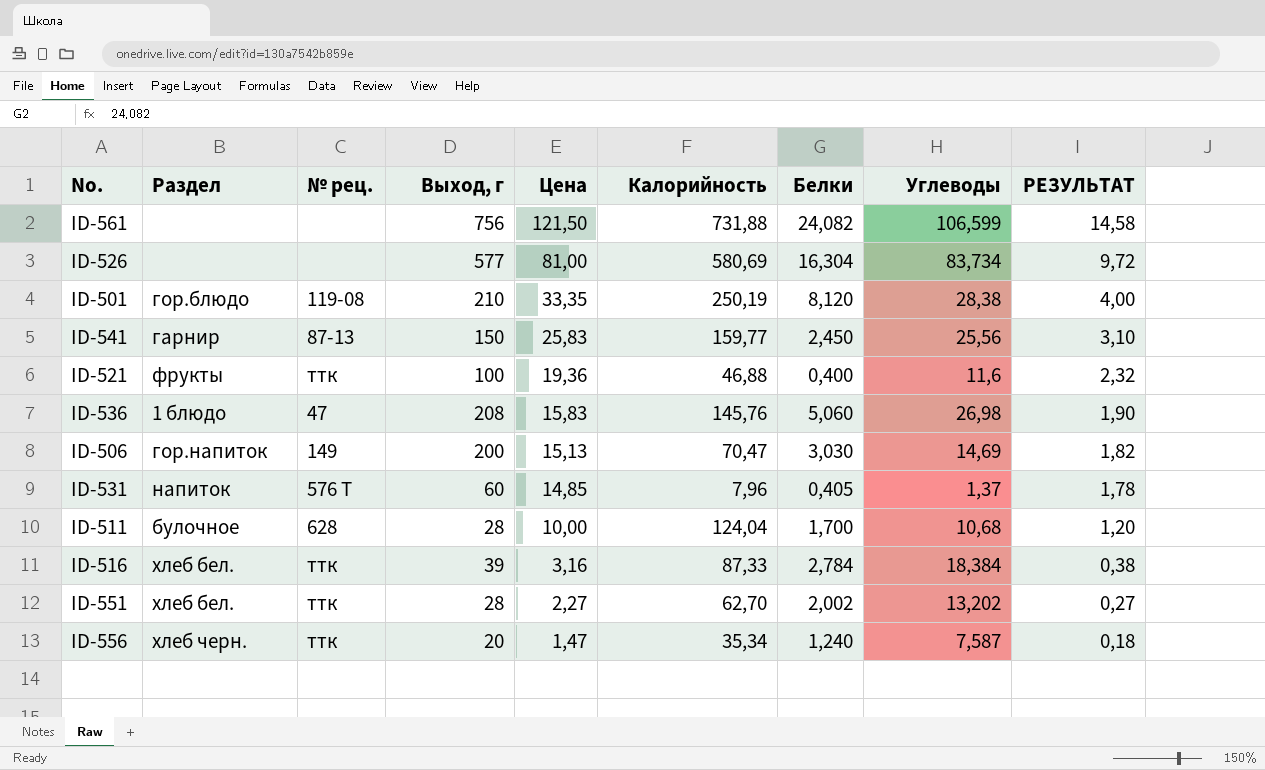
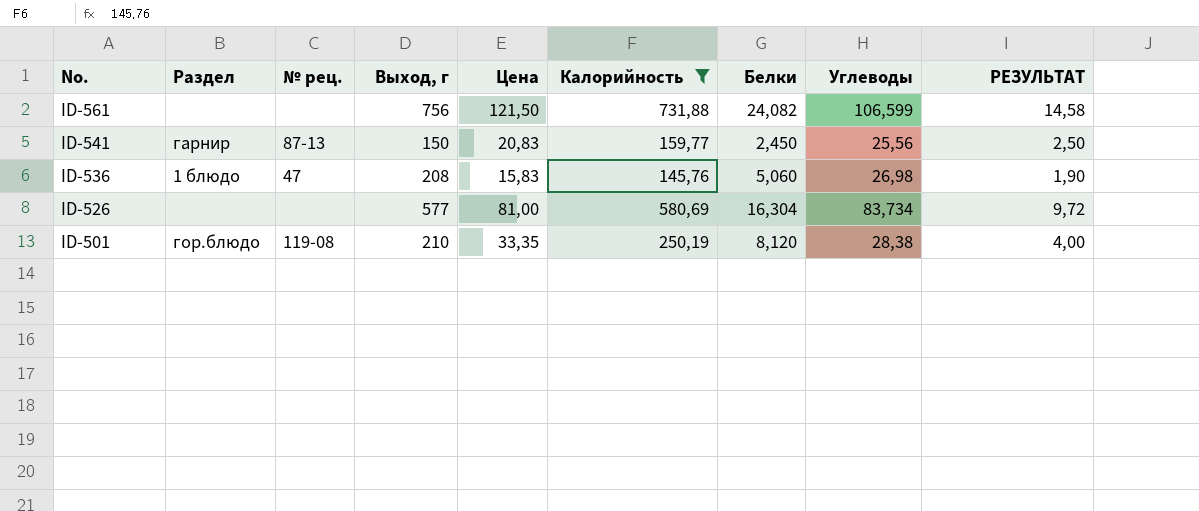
filter: none -> Калорийность >= 145,76
row order: Цена descending -> No. descending
ID-541 | Цена: 25,83 -> 20,83
ID-541 | РЕЗУЛЬТАТ: 3,10 -> 2,50

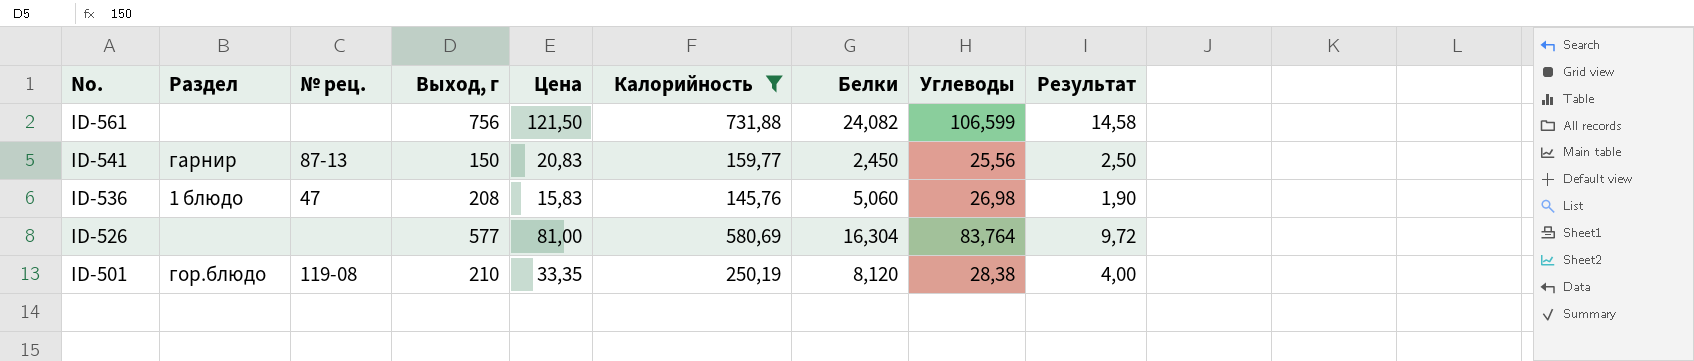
column name: РЕЗУЛЬТАТ -> Результат
ID-526 | Углеводы: 83,734 -> 83,764

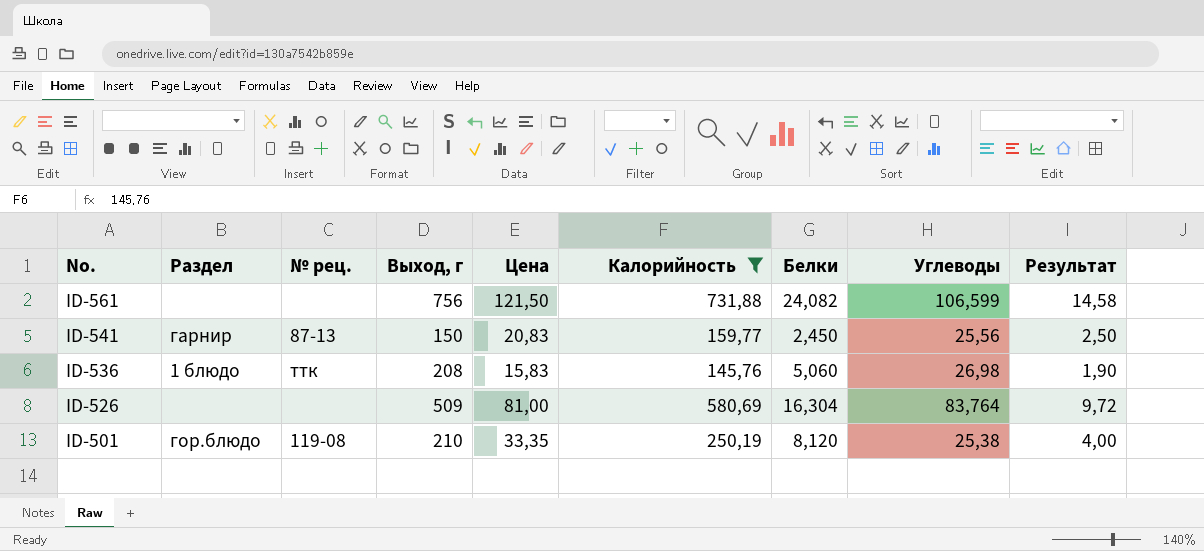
ID-536 | № рец.: 47 -> ттк
ID-526 | Выход, г: 577 -> 509
ID-501 | Углеводы: 28,38 -> 25,38

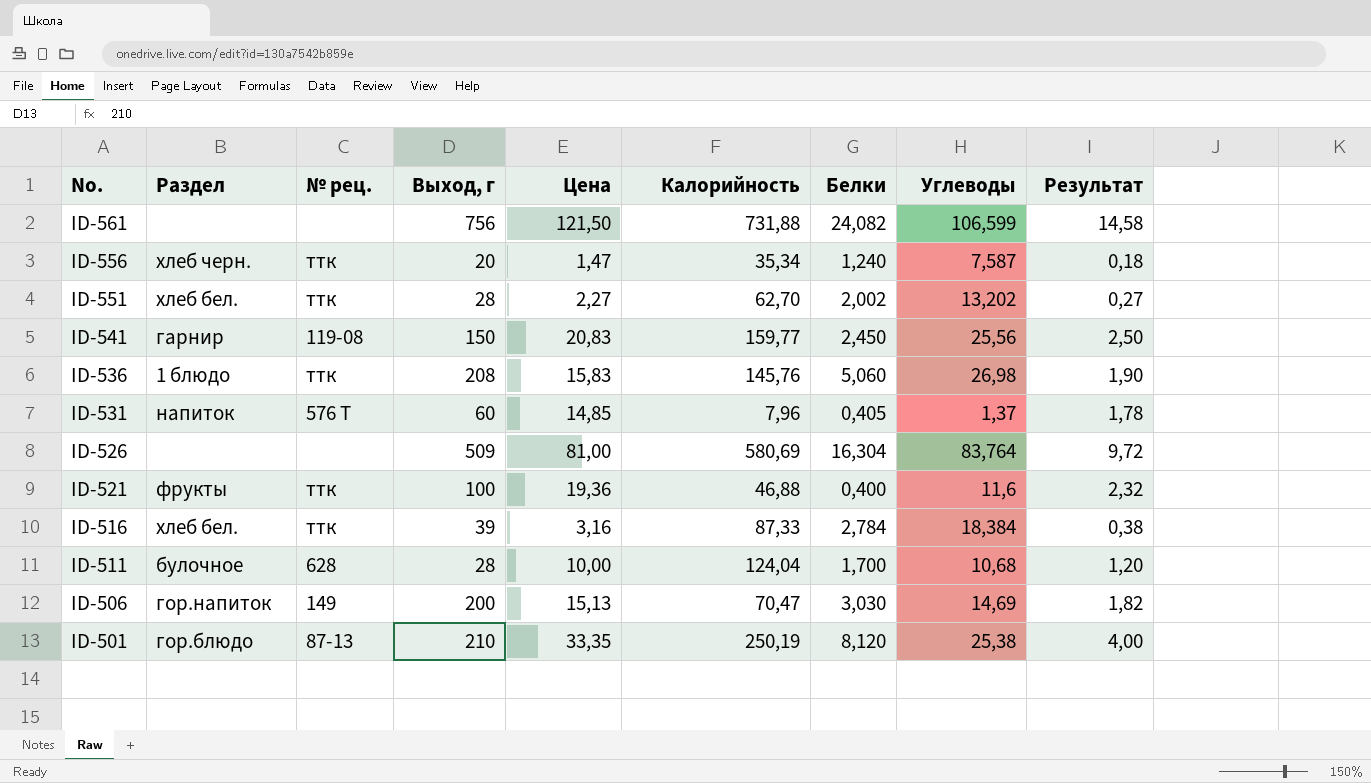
filter: Калорийность >= 145,76 -> none
ID-541 | № рец.: 87-13 -> 119-08
ID-501 | № рец.: 119-08 -> 87-13

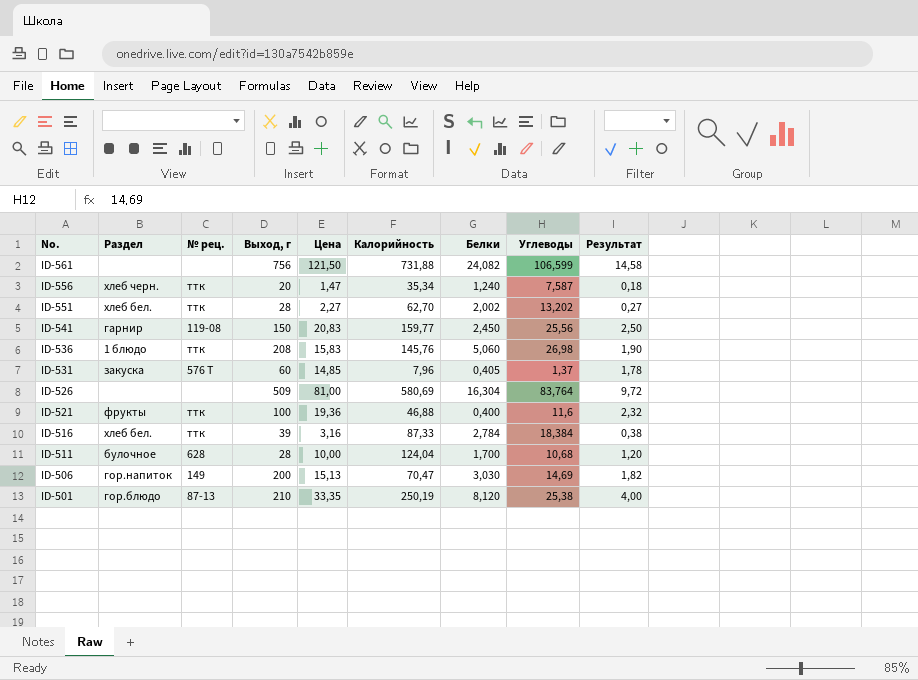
ID-531 | Раздел: напиток -> закуска

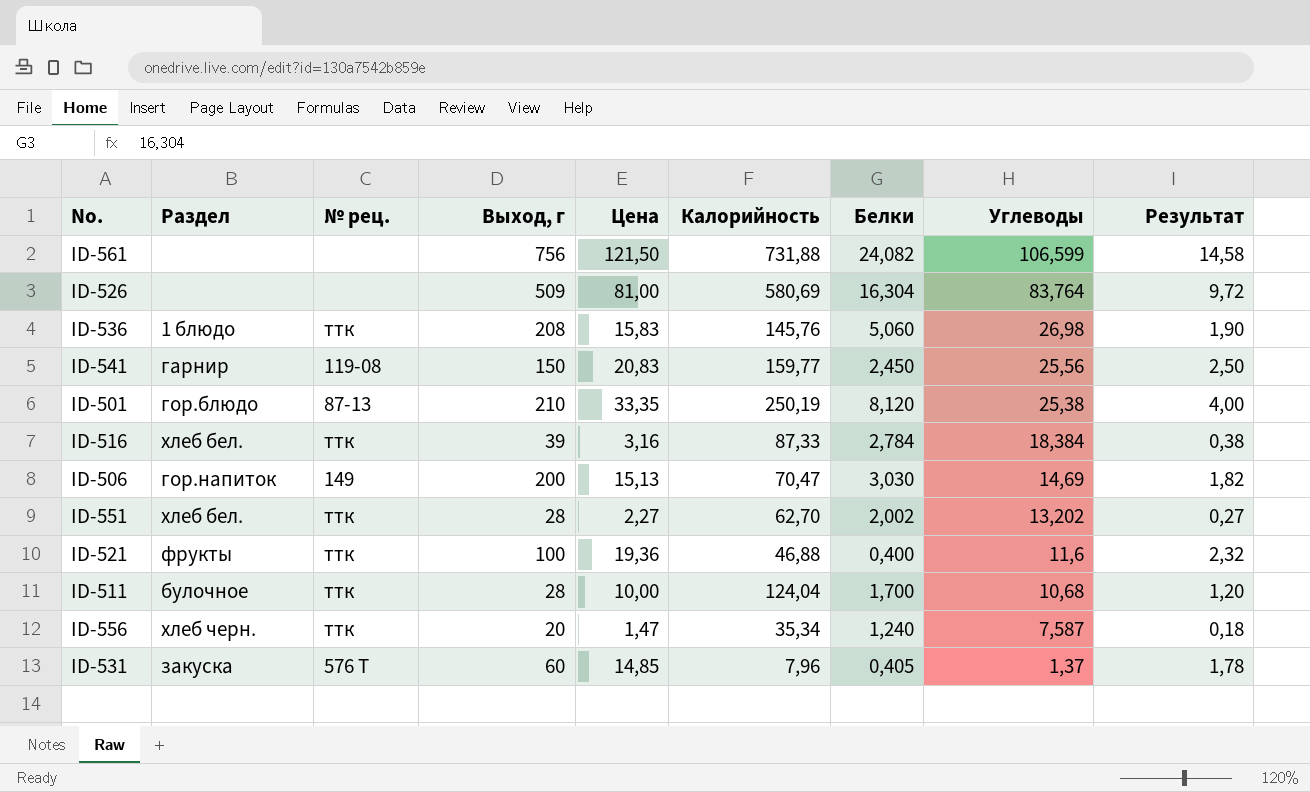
row order: No. descending -> Углеводы descending
ID-511 | № рец.: 628 -> ттк

